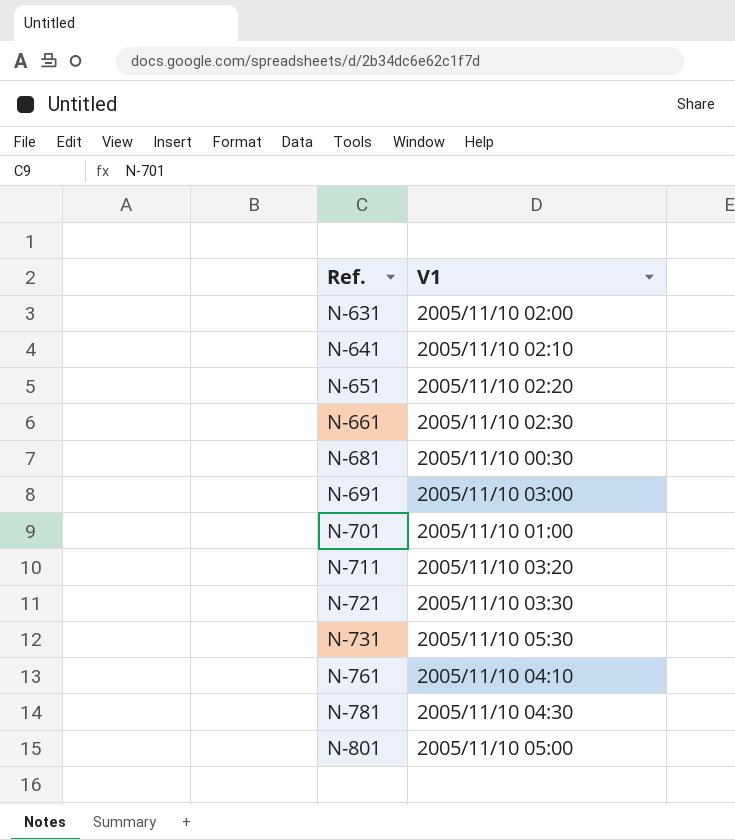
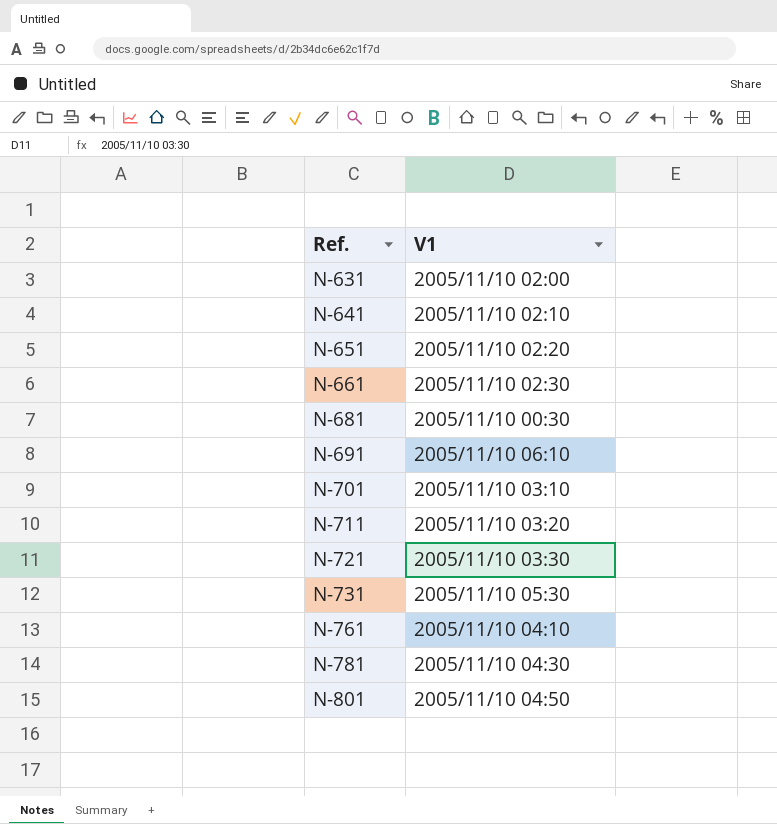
N-691 | V1: 2005/11/10 03:00 -> 2005/11/10 06:10
N-701 | V1: 2005/11/10 01:00 -> 2005/11/10 03:10
N-801 | V1: 2005/11/10 05:00 -> 2005/11/10 04:50

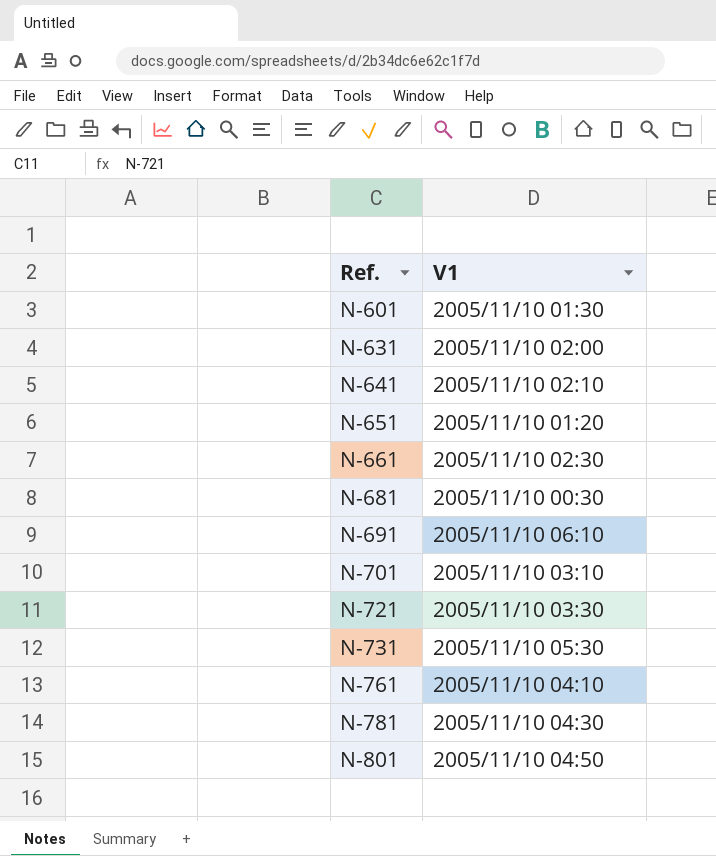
row N-711: 2005/11/10 03:20 -> none
row N-601: none -> 2005/11/10 01:30
N-651 | V1: 2005/11/10 02:20 -> 2005/11/10 01:20

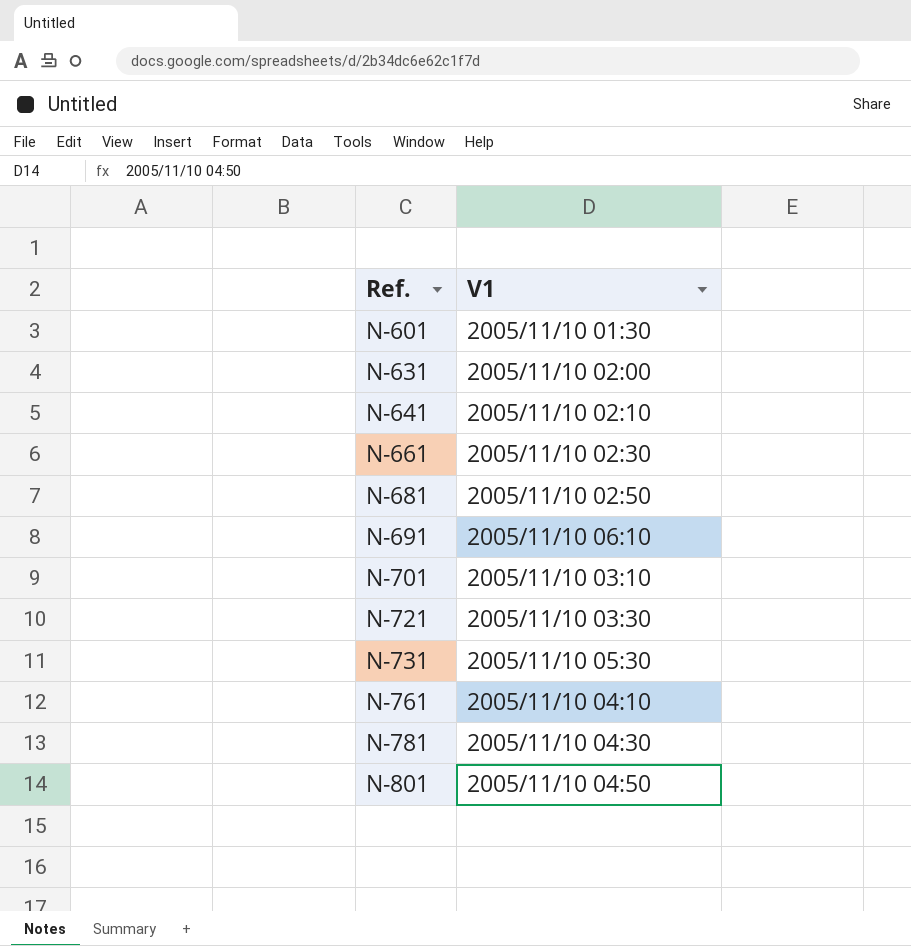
row N-651: 2005/11/10 01:20 -> none
N-681 | V1: 2005/11/10 00:30 -> 2005/11/10 02:50

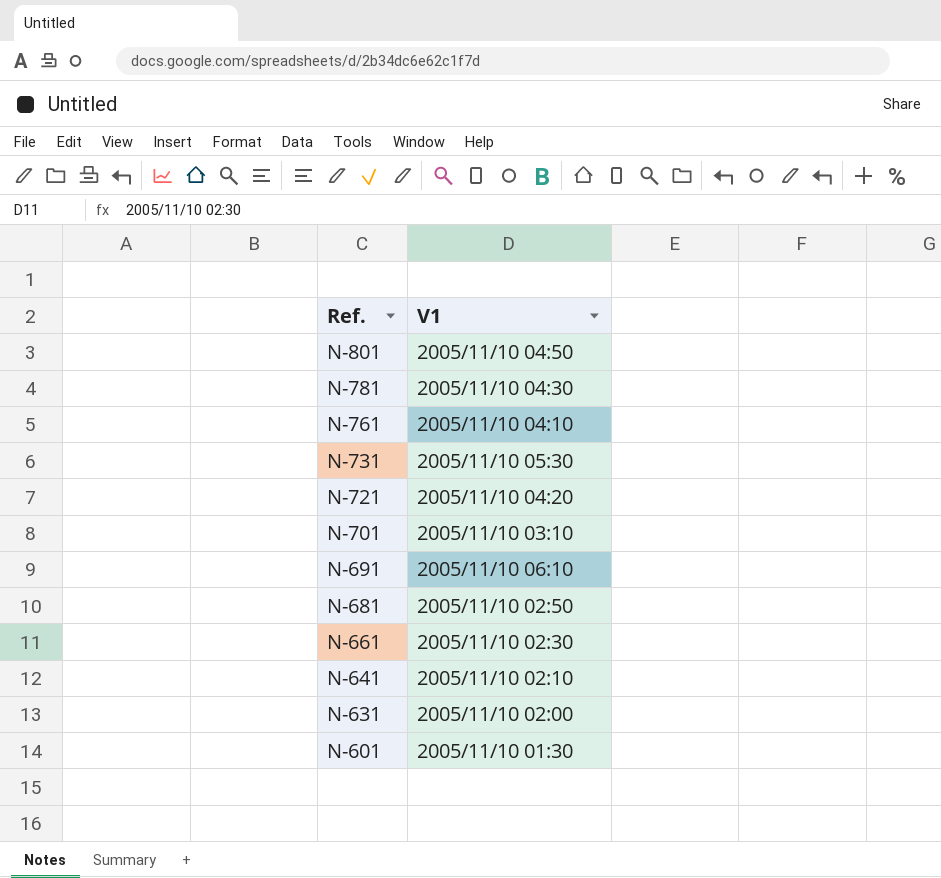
row order: Ref. ascending -> Ref. descending
N-721 | V1: 2005/11/10 03:30 -> 2005/11/10 04:20

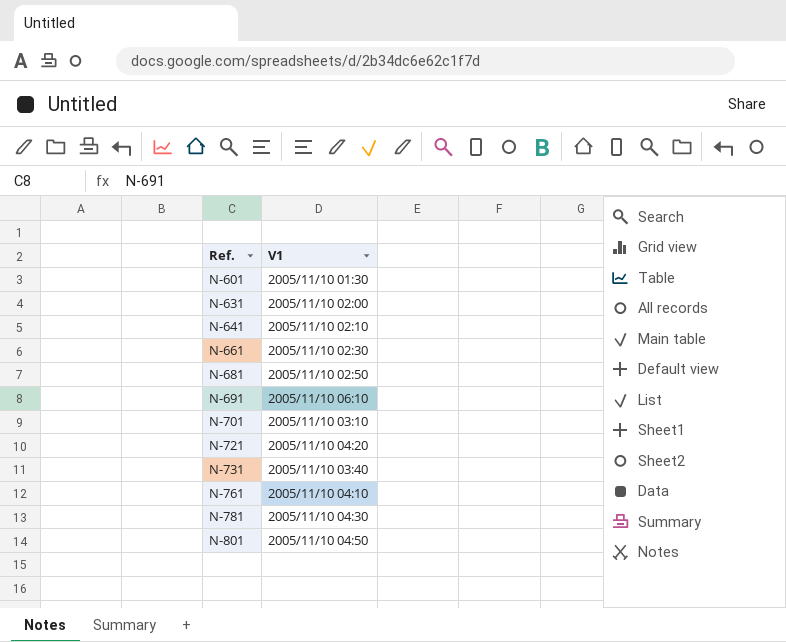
row order: Ref. descending -> Ref. ascending
N-731 | V1: 2005/11/10 05:30 -> 2005/11/10 03:40

